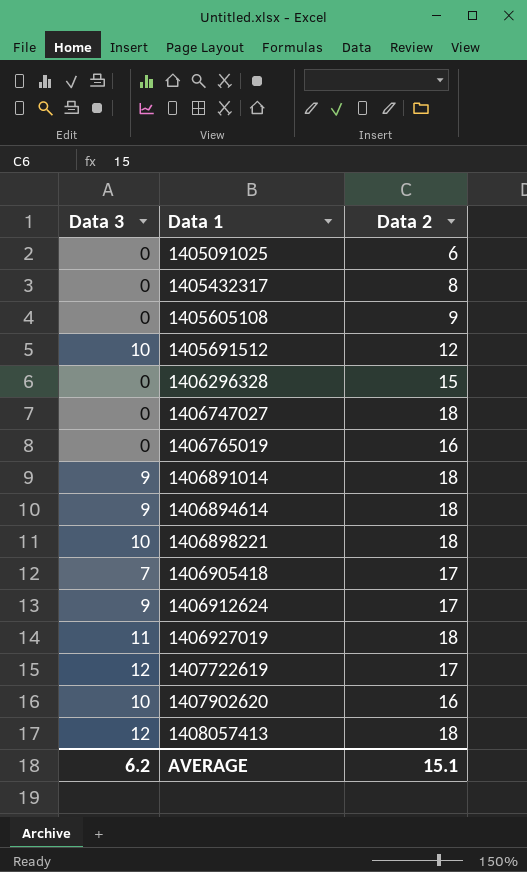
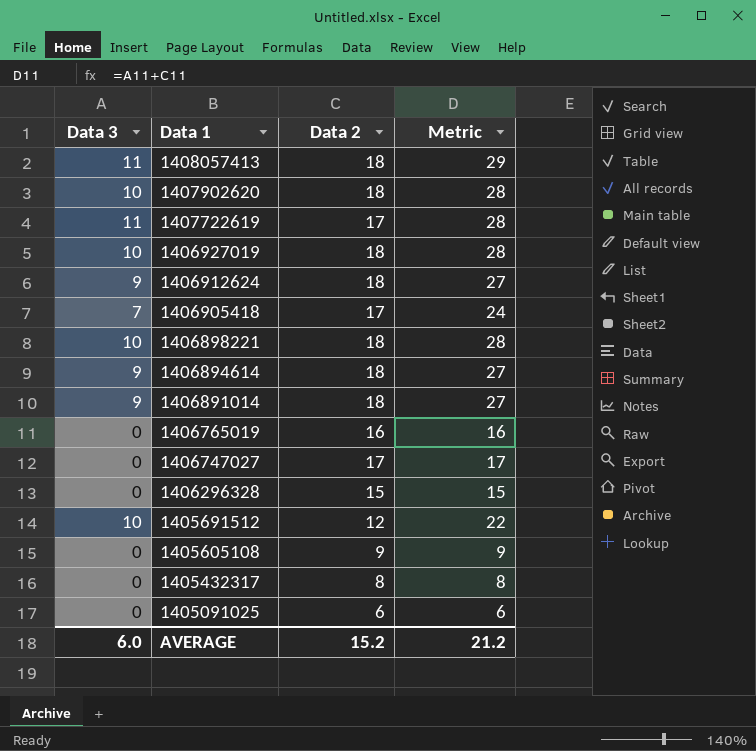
row order: Data 1 ascending -> Data 1 descending
column Metric | formula: none -> [Data 3] + [Data 2]
1408057413 | Data 3: 12 -> 11
1407902620 | Data 2: 16 -> 18
1407722619 | Data 3: 12 -> 11
1406927019 | Data 3: 11 -> 10
1406912624 | Data 2: 17 -> 18
1406747027 | Data 2: 18 -> 17
AVERAGE | Data 3: 6.2 -> 6.0
AVERAGE | Data 2: 15.1 -> 15.2

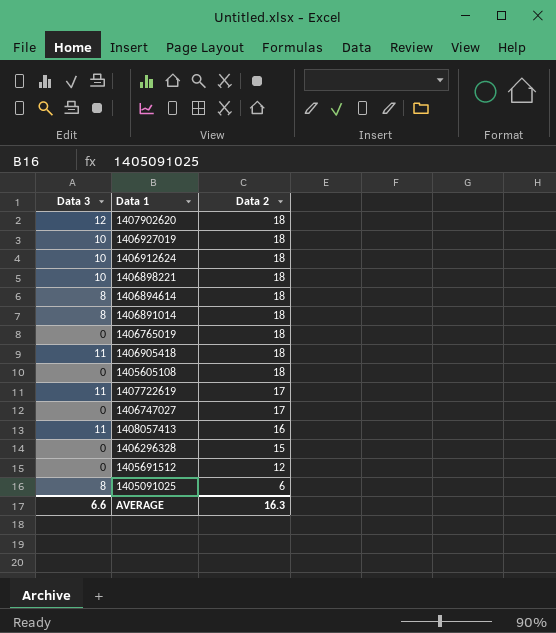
row order: Data 1 descending -> Data 2 descending
column Metric | formula: [Data 3] + [Data 2] -> none
row 1405432317: 0 | 8 | 8 -> none
1407902620 | Data 3: 10 -> 12
1406912624 | Data 3: 9 -> 10
1406894614 | Data 3: 9 -> 8
1406891014 | Data 3: 9 -> 8
1406765019 | Data 2: 16 -> 18
1406905418 | Data 3: 7 -> 11
1406905418 | Data 2: 17 -> 18
1405605108 | Data 2: 9 -> 18
1408057413 | Data 2: 18 -> 16
1405691512 | Data 3: 10 -> 0
1405091025 | Data 3: 0 -> 8
AVERAGE | Data 3: 6.0 -> 6.6
AVERAGE | Data 2: 15.2 -> 16.3

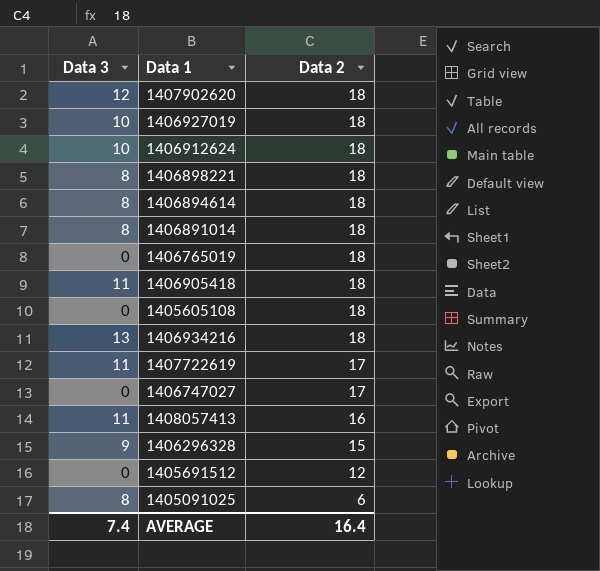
1406898221 | Data 3: 10 -> 8
row 1406934216: none -> 13 | 18
1406296328 | Data 3: 0 -> 9
AVERAGE | Data 3: 6.6 -> 7.4
AVERAGE | Data 2: 16.3 -> 16.4

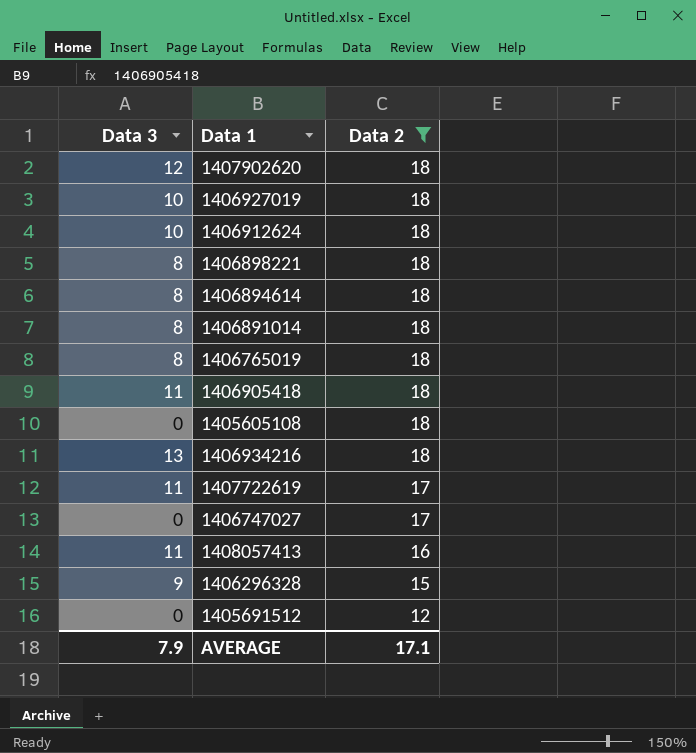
filter: none -> Data 2 != 6
1406765019 | Data 3: 0 -> 8
AVERAGE | Data 3: 7.4 -> 7.9
AVERAGE | Data 2: 16.4 -> 17.1

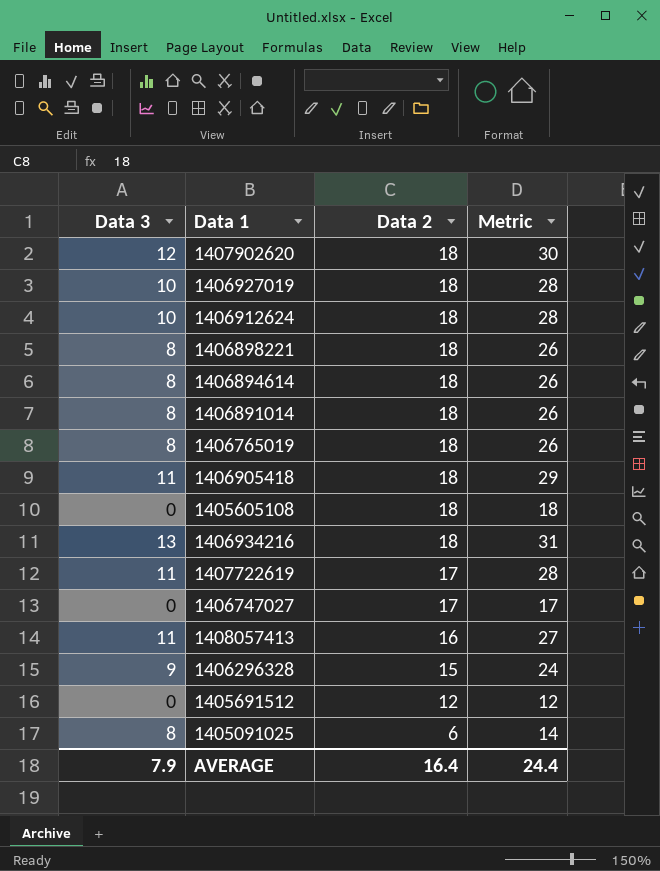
filter: Data 2 != 6 -> none
column Metric | formula: none -> [Data 3] + [Data 2]
AVERAGE | Data 2: 17.1 -> 16.4

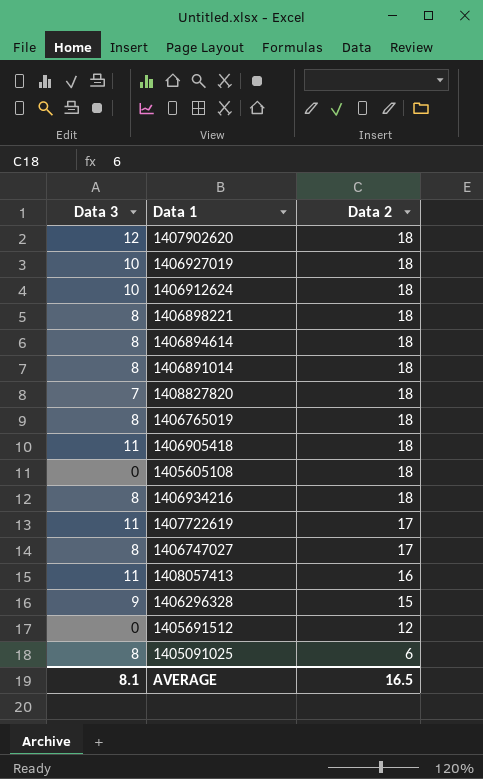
column Metric | formula: [Data 3] + [Data 2] -> none
row 1408827820: none -> 7 | 18
1406934216 | Data 3: 13 -> 8
1406747027 | Data 3: 0 -> 8
AVERAGE | Data 3: 7.9 -> 8.1
AVERAGE | Data 2: 16.4 -> 16.5

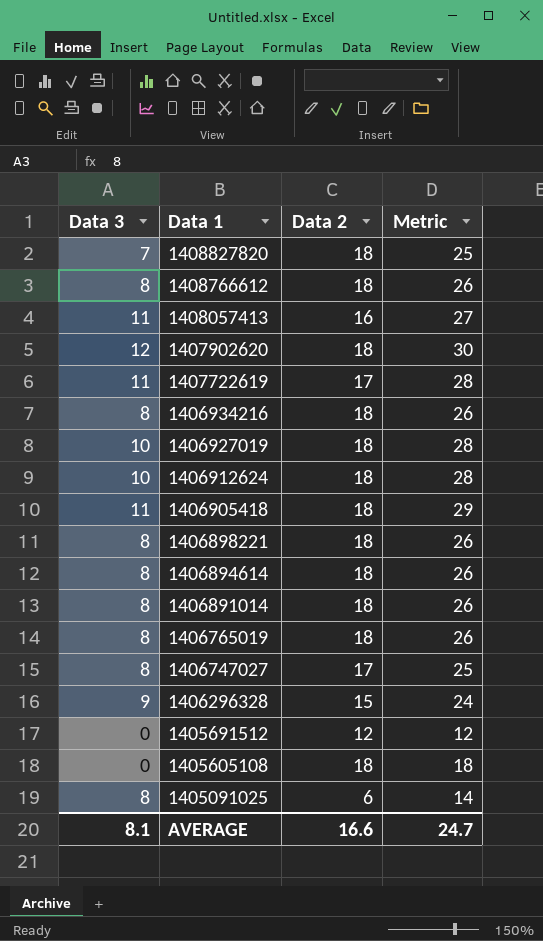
row order: Data 2 descending -> Data 1 descending
column Metric | formula: none -> [Data 3] + [Data 2]
row 1408766612: none -> 8 | 18 | 26
AVERAGE | Data 2: 16.5 -> 16.6

